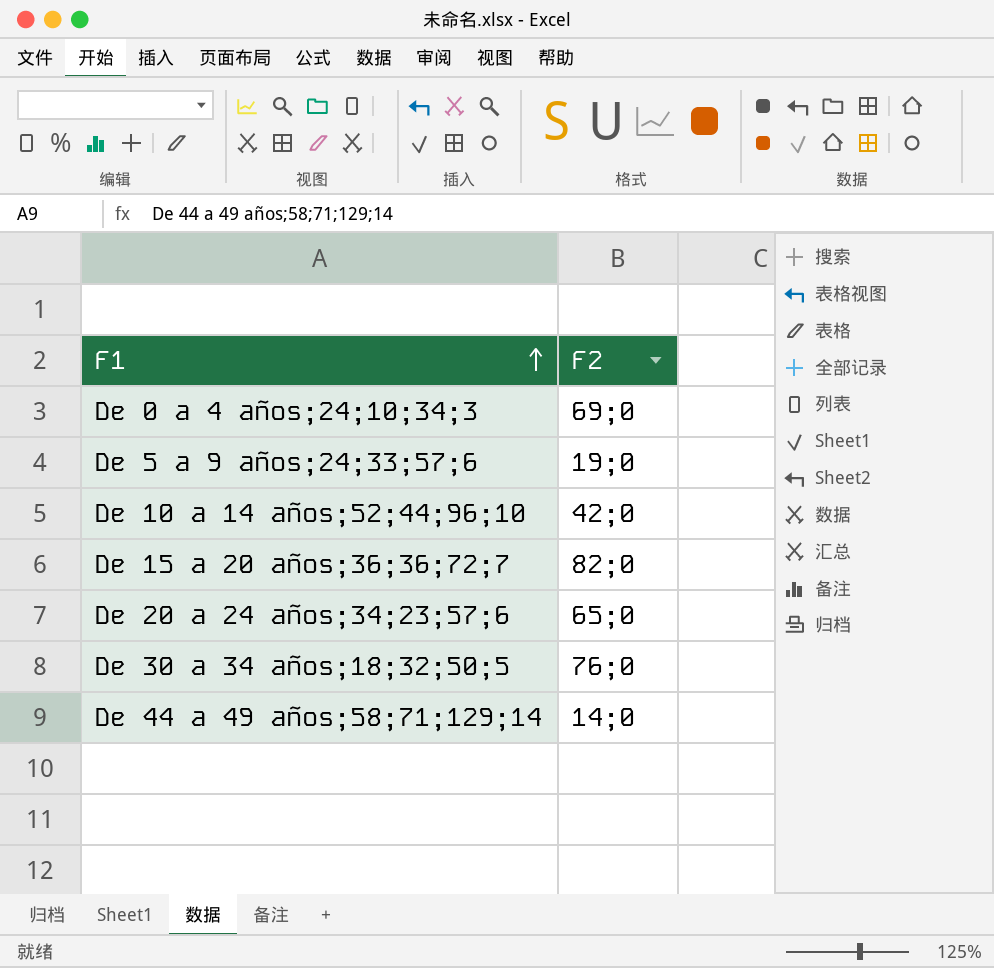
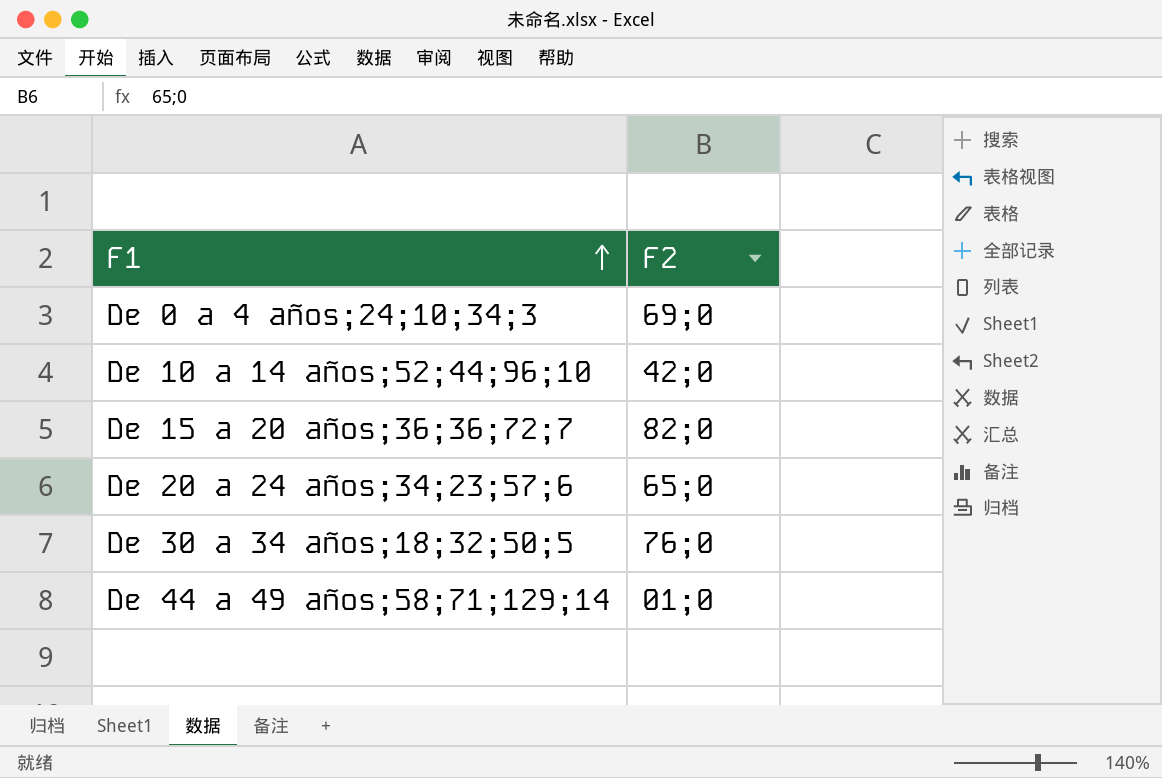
row De 5 a 9 años;24;33;57;6: 19;0 -> none
De 44 a 49 años;58;71;129;14 | F2: 14;0 -> 01;0

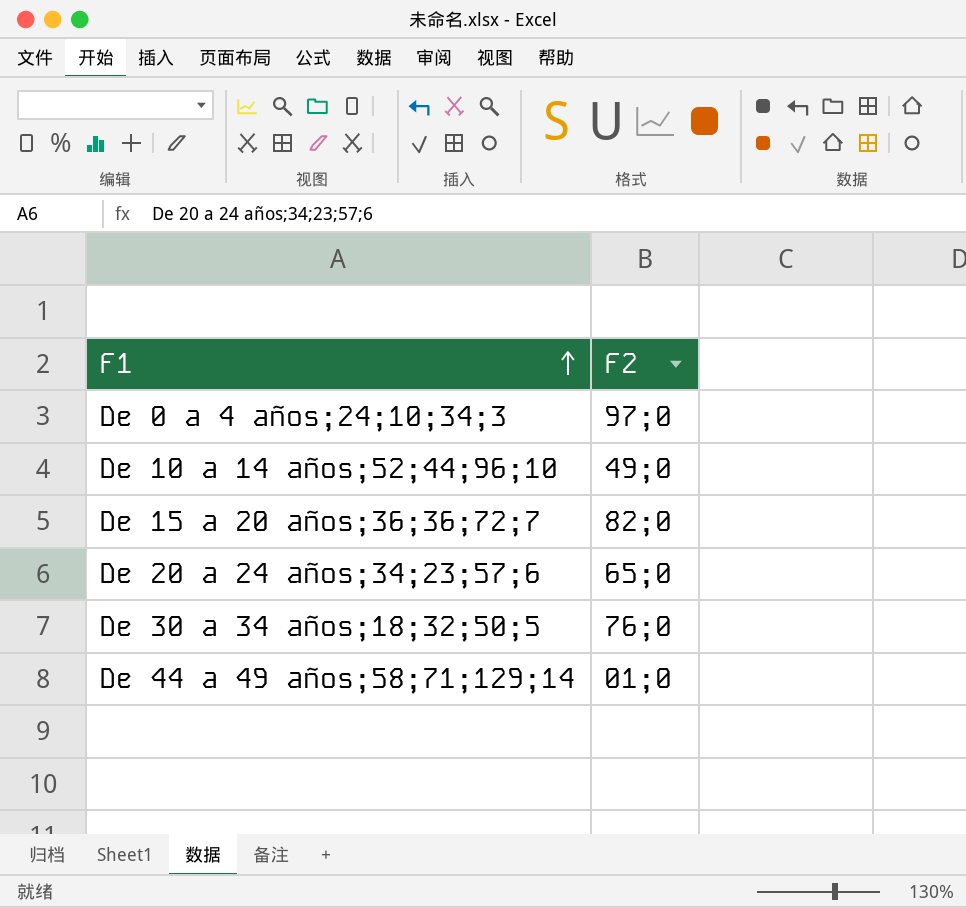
De 0 a 4 años;24;10;34;3 | F2: 69;0 -> 97;0
De 10 a 14 años;52;44;96;10 | F2: 42;0 -> 49;0

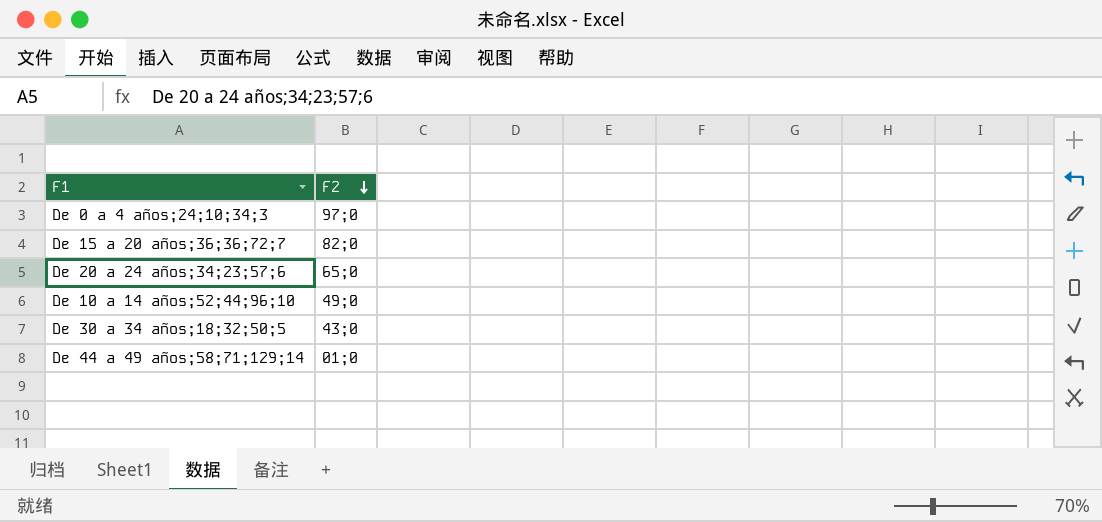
row order: F1 ascending -> F2 descending
De 30 a 34 años;18;32;50;5 | F2: 76;0 -> 43;0

